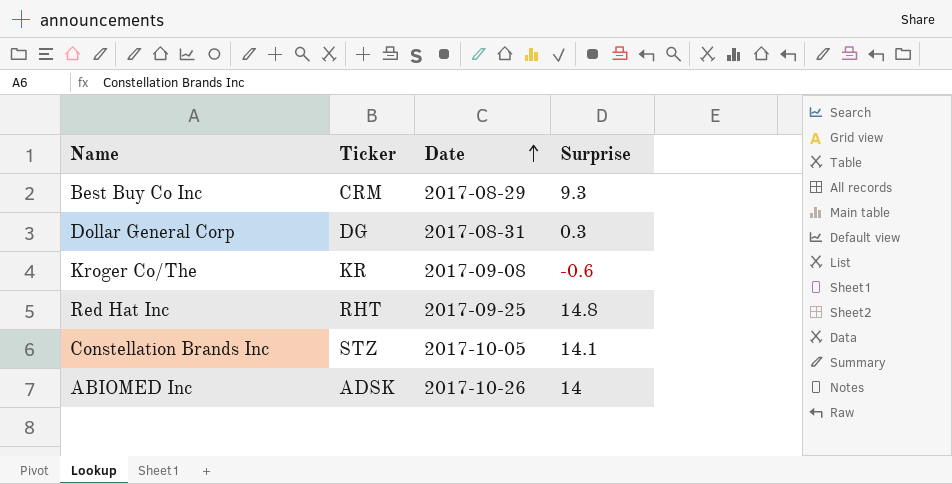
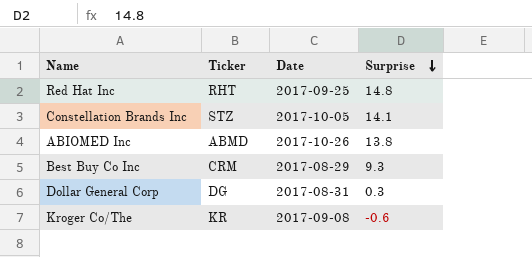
row order: Date ascending -> Surprise descending
ABIOMED Inc | Ticker: ADSK -> ABMD
ABIOMED Inc | Surprise: 14 -> 13.8

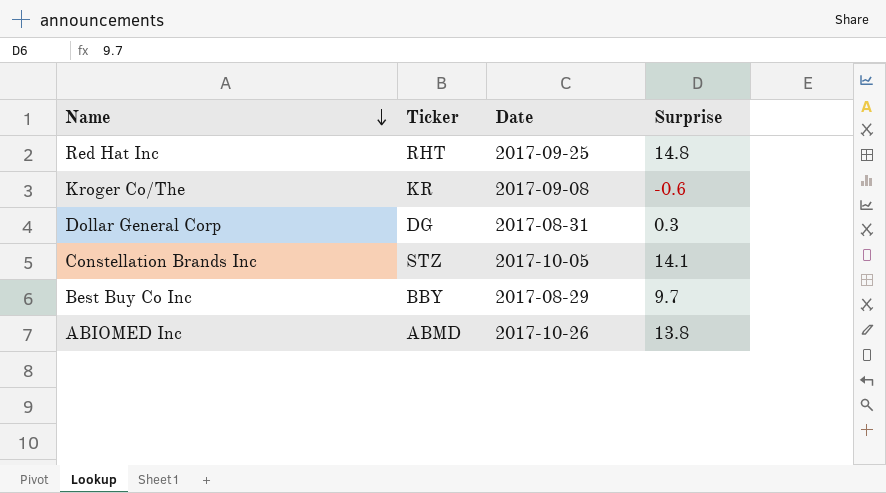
row order: Surprise descending -> Name descending
Best Buy Co Inc | Ticker: CRM -> BBY
Best Buy Co Inc | Surprise: 9.3 -> 9.7

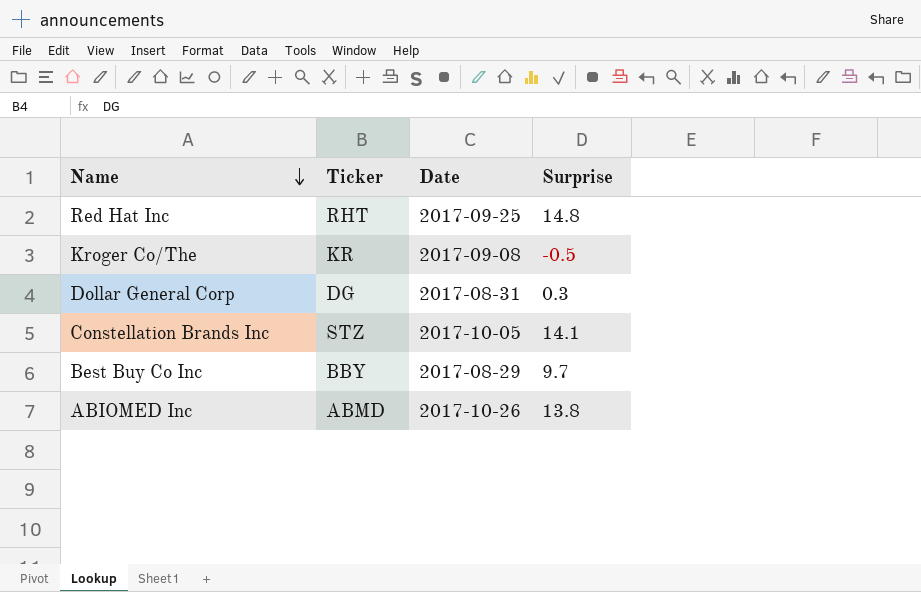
Kroger Co/The | Surprise: -0.6 -> -0.5

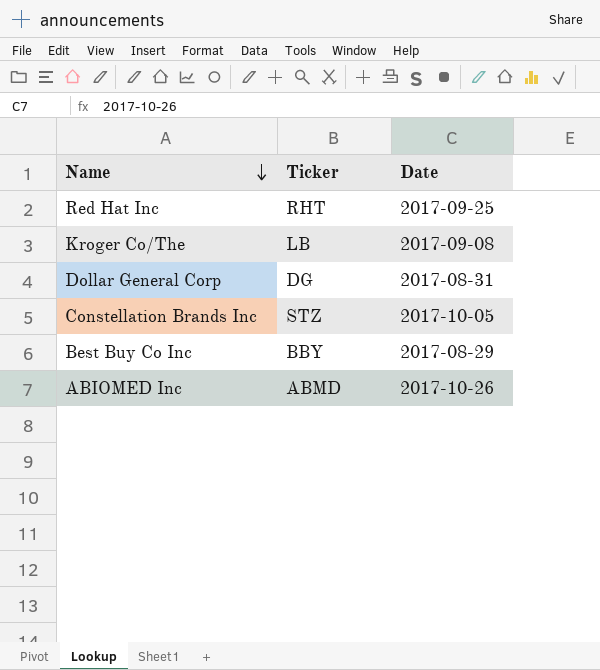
column Surprise | position: 4 -> none
Kroger Co/The | Ticker: KR -> LB

